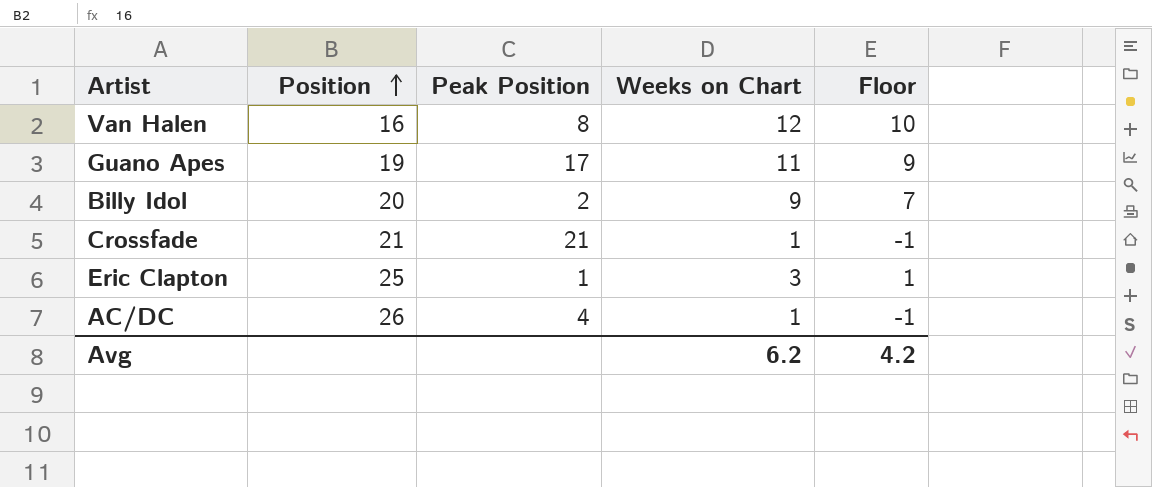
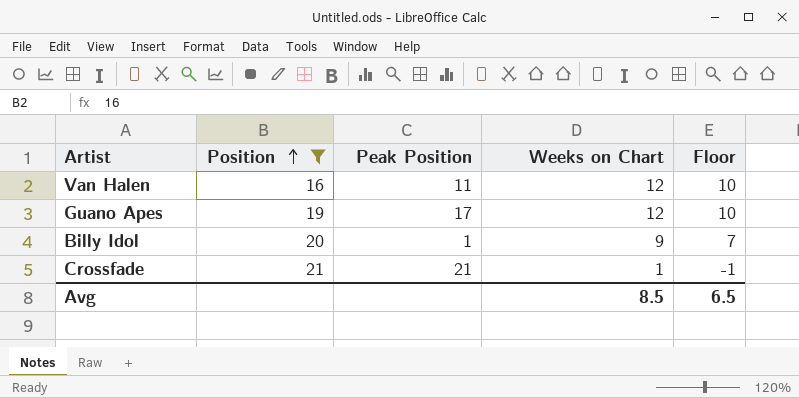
filter: none -> Position <= 21
Van Halen | Peak Position: 8 -> 11
Guano Apes | Weeks on Chart: 11 -> 12
Guano Apes | Floor: 9 -> 10
Billy Idol | Peak Position: 2 -> 1
Avg | Weeks on Chart: 6.2 -> 8.5
Avg | Floor: 4.2 -> 6.5

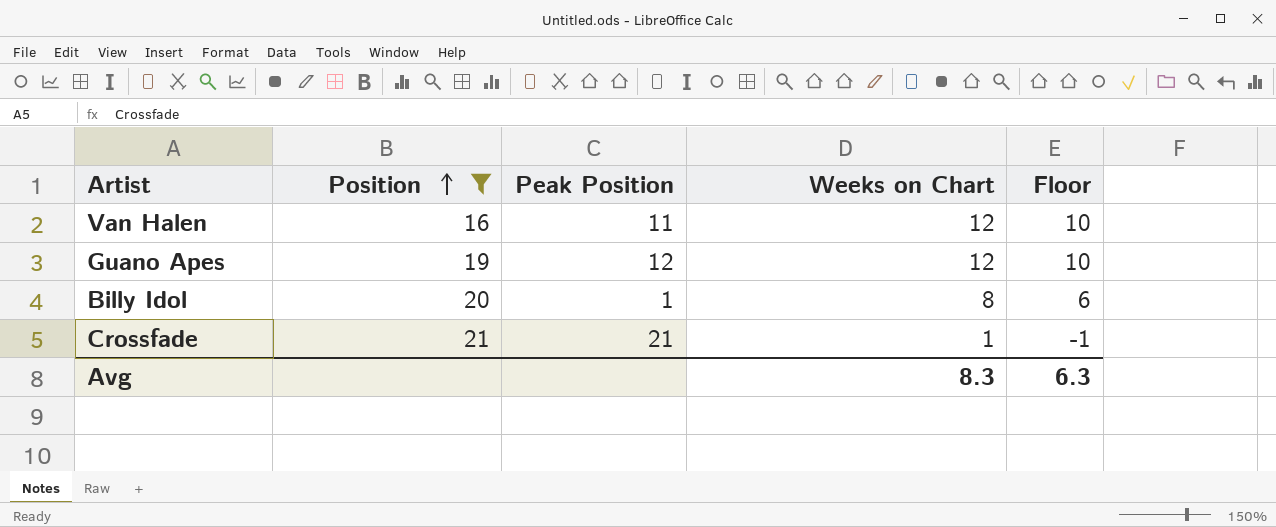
Guano Apes | Peak Position: 17 -> 12
Billy Idol | Weeks on Chart: 9 -> 8
Billy Idol | Floor: 7 -> 6
Avg | Weeks on Chart: 8.5 -> 8.3
Avg | Floor: 6.5 -> 6.3

